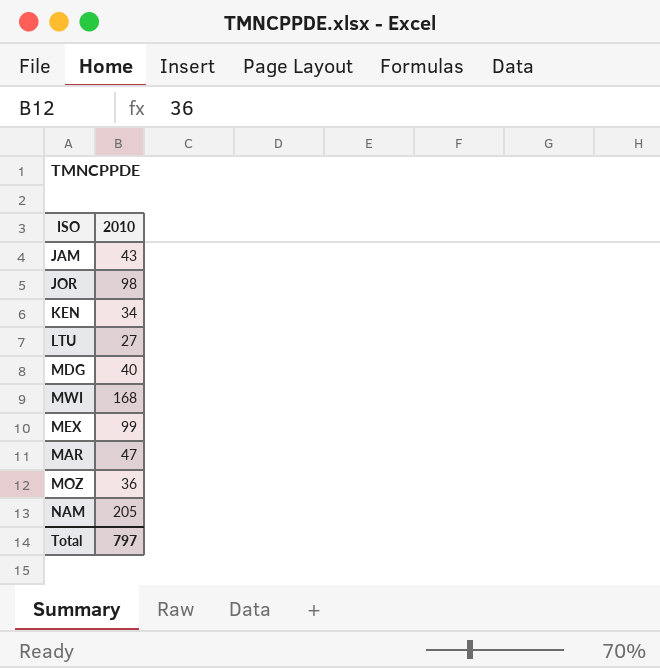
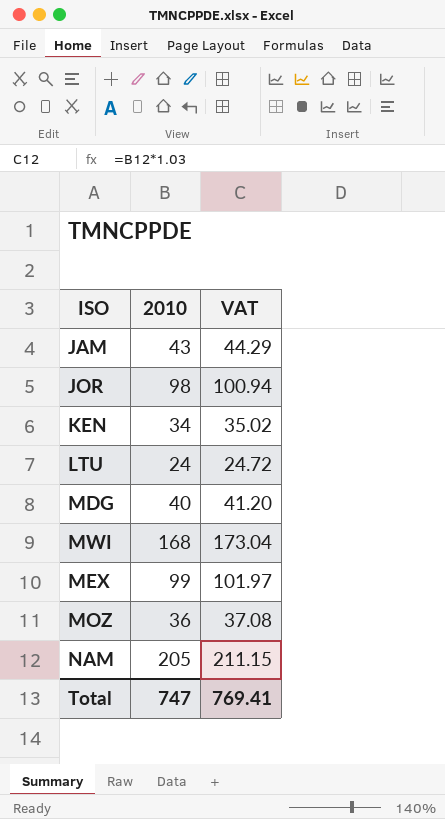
column VAT | formula: none -> [2010] * 1.03
row MAR: 47 -> none
LTU | 2010: 27 -> 24
Total | 2010: 797 -> 747

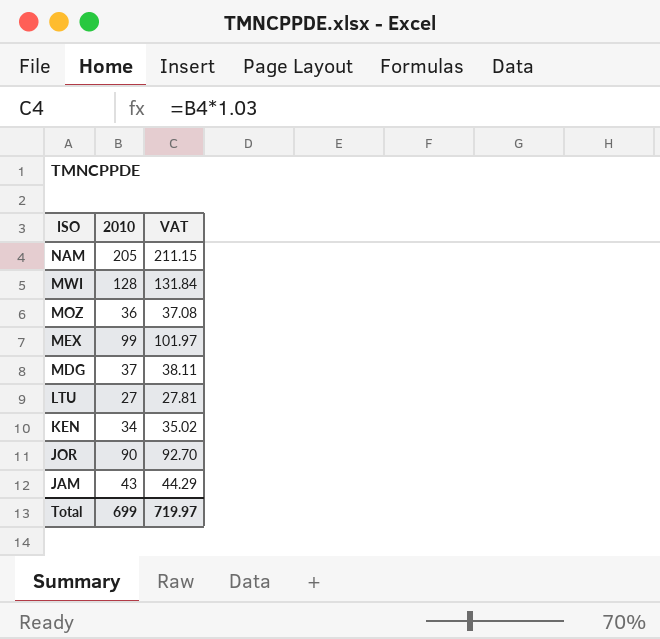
row order: none -> ISO descending
MWI | 2010: 168 -> 128
MWI | VAT: 173.04 -> 131.84
MDG | 2010: 40 -> 37
MDG | VAT: 41.20 -> 38.11
LTU | 2010: 24 -> 27
LTU | VAT: 24.72 -> 27.81
JOR | 2010: 98 -> 90
JOR | VAT: 100.94 -> 92.70
Total | 2010: 747 -> 699
Total | VAT: 769.41 -> 719.97

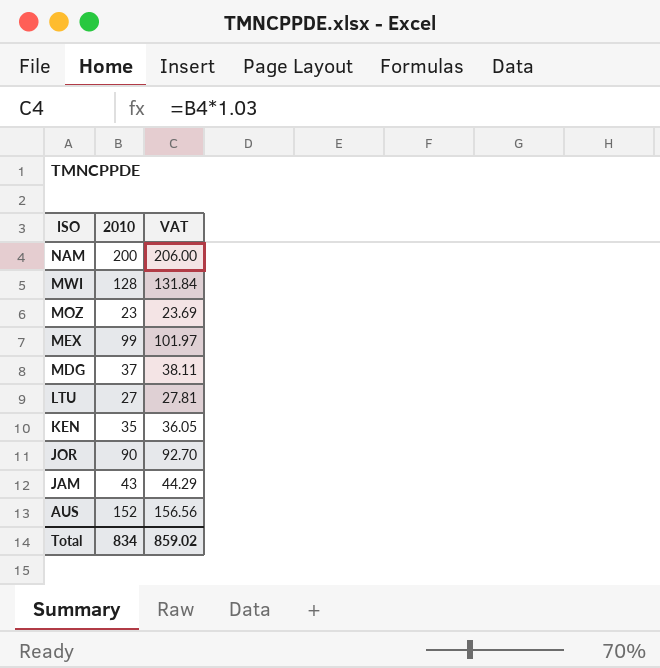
NAM | 2010: 205 -> 200
NAM | VAT: 211.15 -> 206.00
MOZ | 2010: 36 -> 23
MOZ | VAT: 37.08 -> 23.69
KEN | 2010: 34 -> 35
KEN | VAT: 35.02 -> 36.05
row AUS: none -> 152 | 156.56
Total | 2010: 699 -> 834
Total | VAT: 719.97 -> 859.02

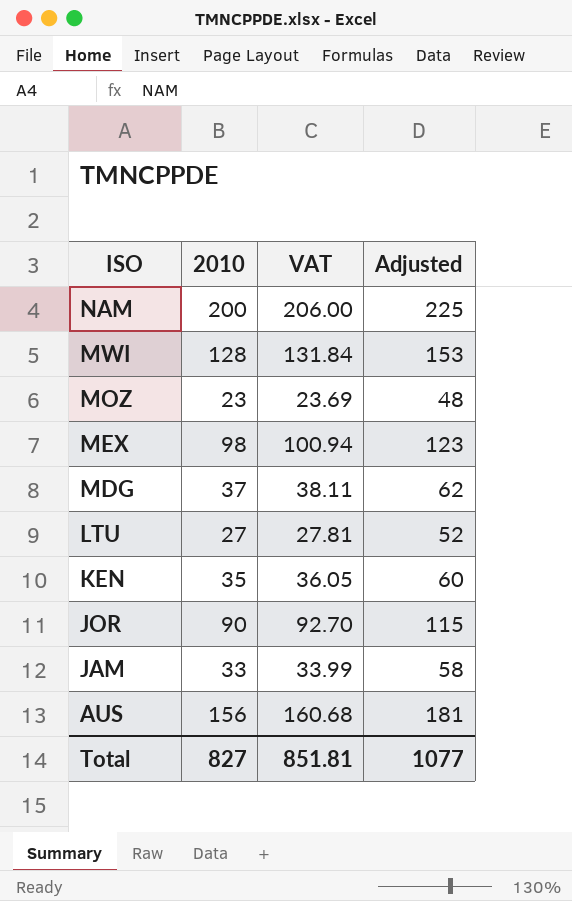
column Adjusted | formula: none -> [2010] + 25
MEX | 2010: 99 -> 98
MEX | VAT: 101.97 -> 100.94
JAM | 2010: 43 -> 33
JAM | VAT: 44.29 -> 33.99
AUS | 2010: 152 -> 156
AUS | VAT: 156.56 -> 160.68
Total | 2010: 834 -> 827
Total | VAT: 859.02 -> 851.81

